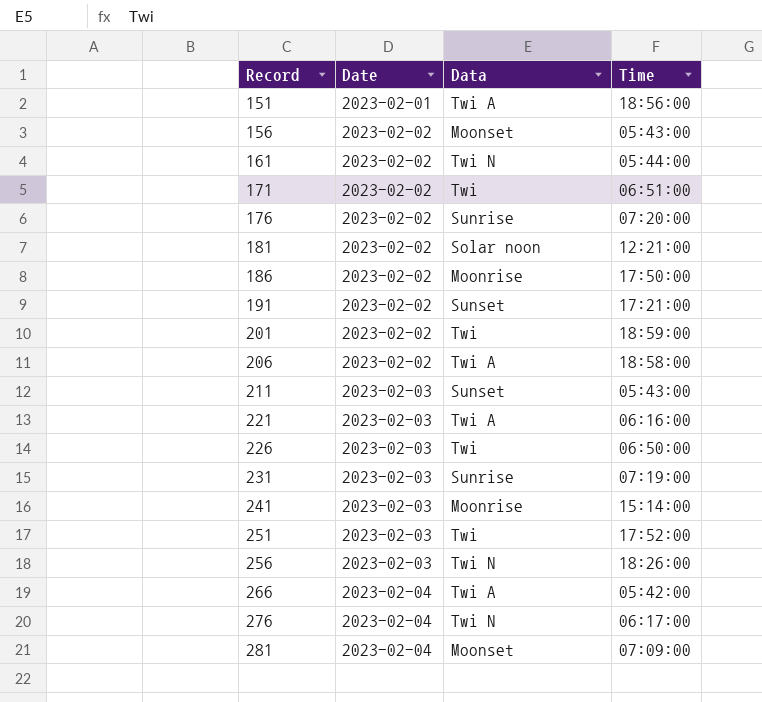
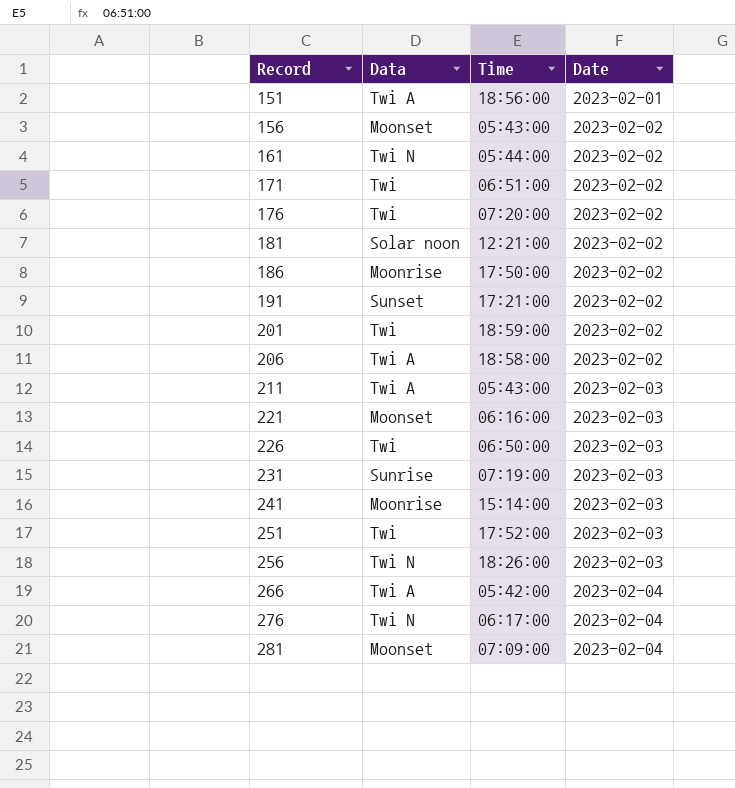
column Date | position: 2 -> 4
176 | Data: Sunrise -> Twi
211 | Data: Sunset -> Twi A
221 | Data: Twi A -> Moonset

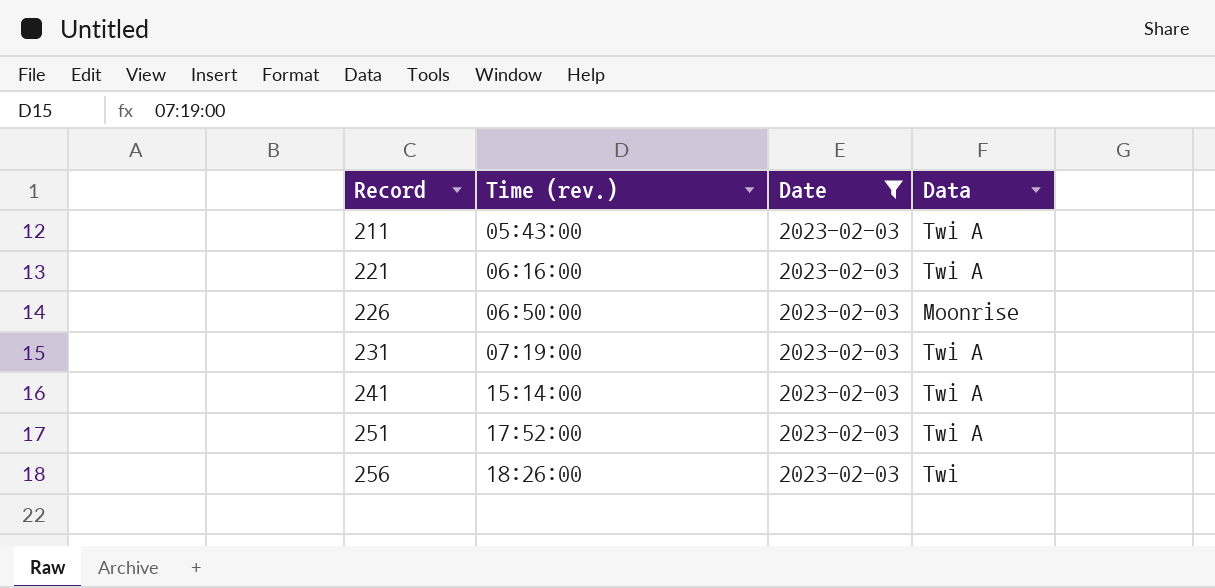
filter: none -> Date = 2023-02-03
column name: Time -> Time (rev.)
column Data | position: 2 -> 4
221 | Data: Moonset -> Twi A
226 | Data: Twi -> Moonrise
231 | Data: Sunrise -> Twi A
241 | Data: Moonrise -> Twi A
251 | Data: Twi -> Twi A
256 | Data: Twi N -> Twi

